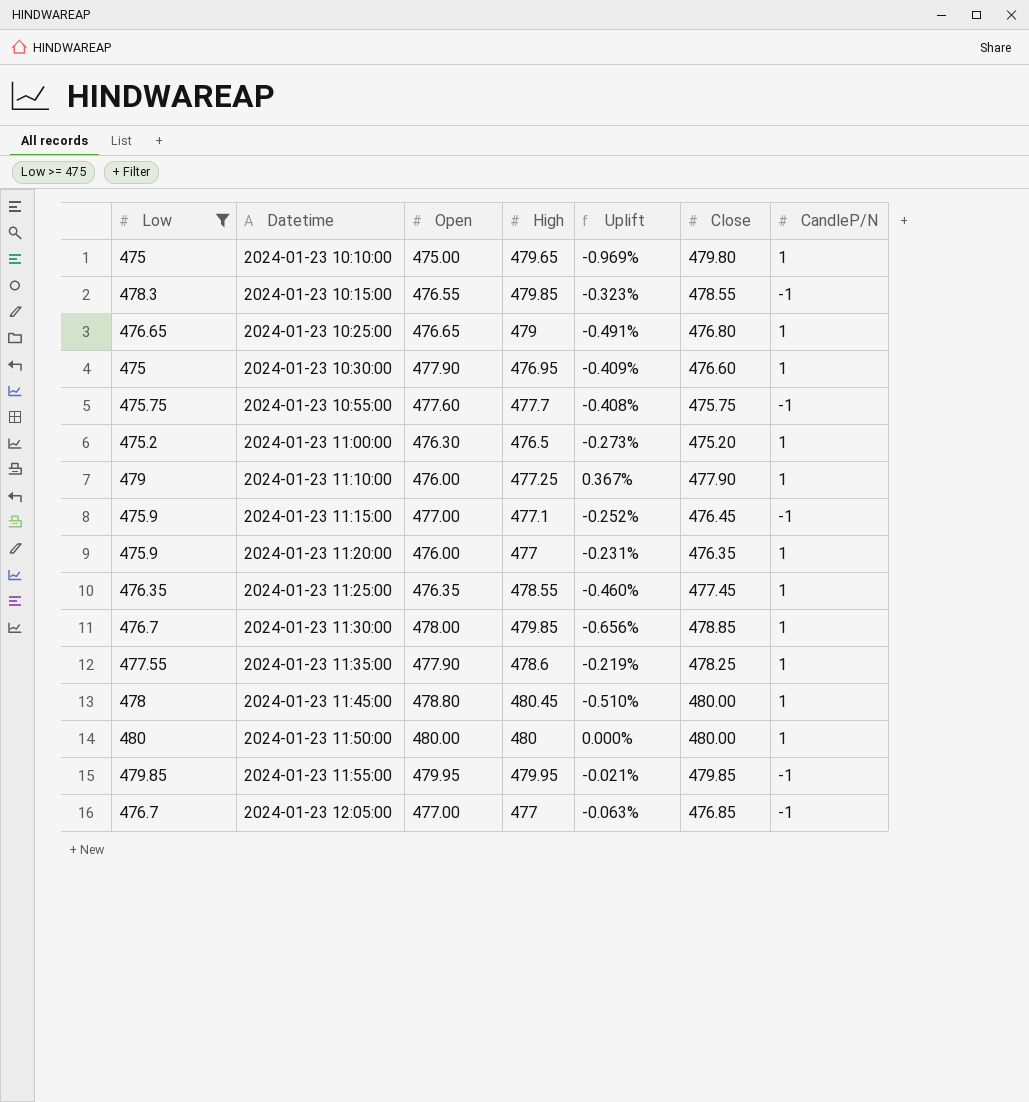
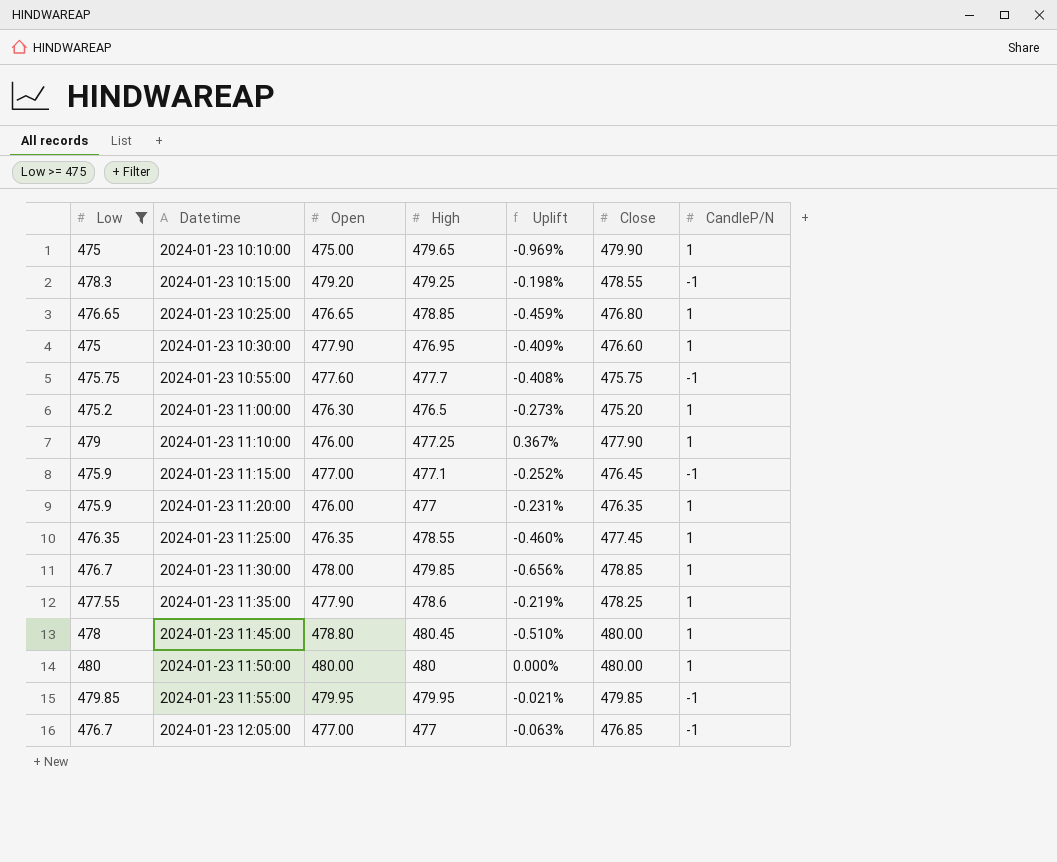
2024-01-23 10:10:00 | Close: 479.80 -> 479.90
2024-01-23 10:15:00 | Open: 476.55 -> 479.20
2024-01-23 10:15:00 | High: 479.85 -> 479.25
2024-01-23 10:15:00 | Uplift: -0.323% -> -0.198%
2024-01-23 10:25:00 | High: 479 -> 478.85
2024-01-23 10:25:00 | Uplift: -0.491% -> -0.459%

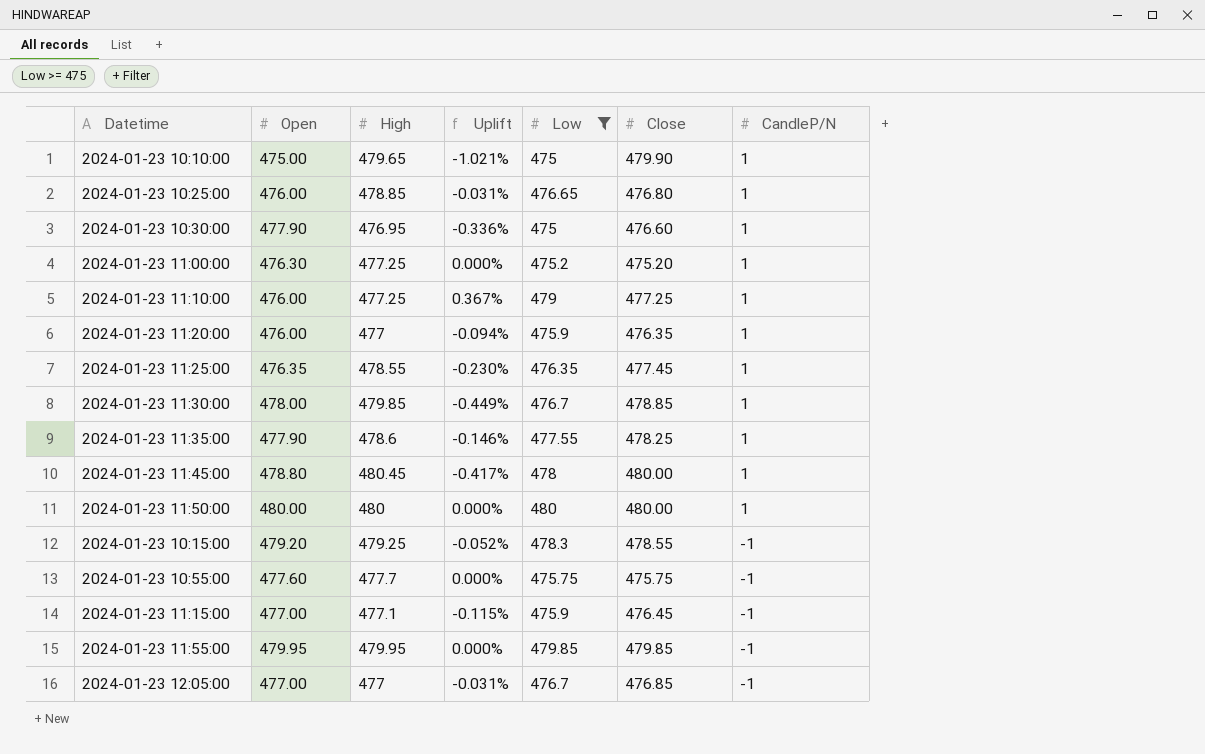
row order: Datetime ascending -> CandleP/N descending
column Uplift | formula: ([Low] - [High]) / [High] -> ([Low] - [Close]) / [Close]
column Low | position: 1 -> 5
2024-01-23 10:25:00 | Open: 476.65 -> 476.00
2024-01-23 11:00:00 | High: 476.5 -> 477.25
2024-01-23 11:10:00 | Close: 477.90 -> 477.25

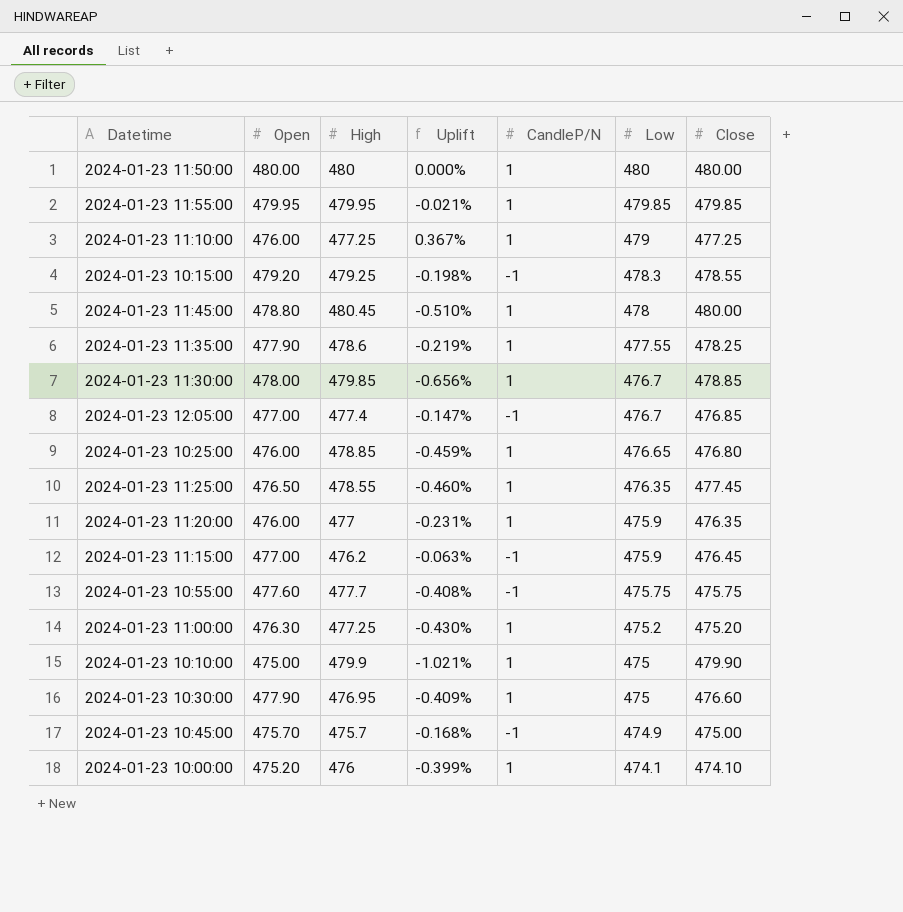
filter: Low >= 475 -> none
row order: CandleP/N descending -> Low descending
column Uplift | formula: ([Low] - [Close]) / [Close] -> ([Low] - [High]) / [High]
column CandleP/N | position: 7 -> 5
2024-01-23 11:55:00 | CandleP/N: -1 -> 1
2024-01-23 12:05:00 | High: 477 -> 477.4
2024-01-23 11:25:00 | Open: 476.35 -> 476.50
2024-01-23 11:15:00 | High: 477.1 -> 476.2
2024-01-23 10:10:00 | High: 479.65 -> 479.9

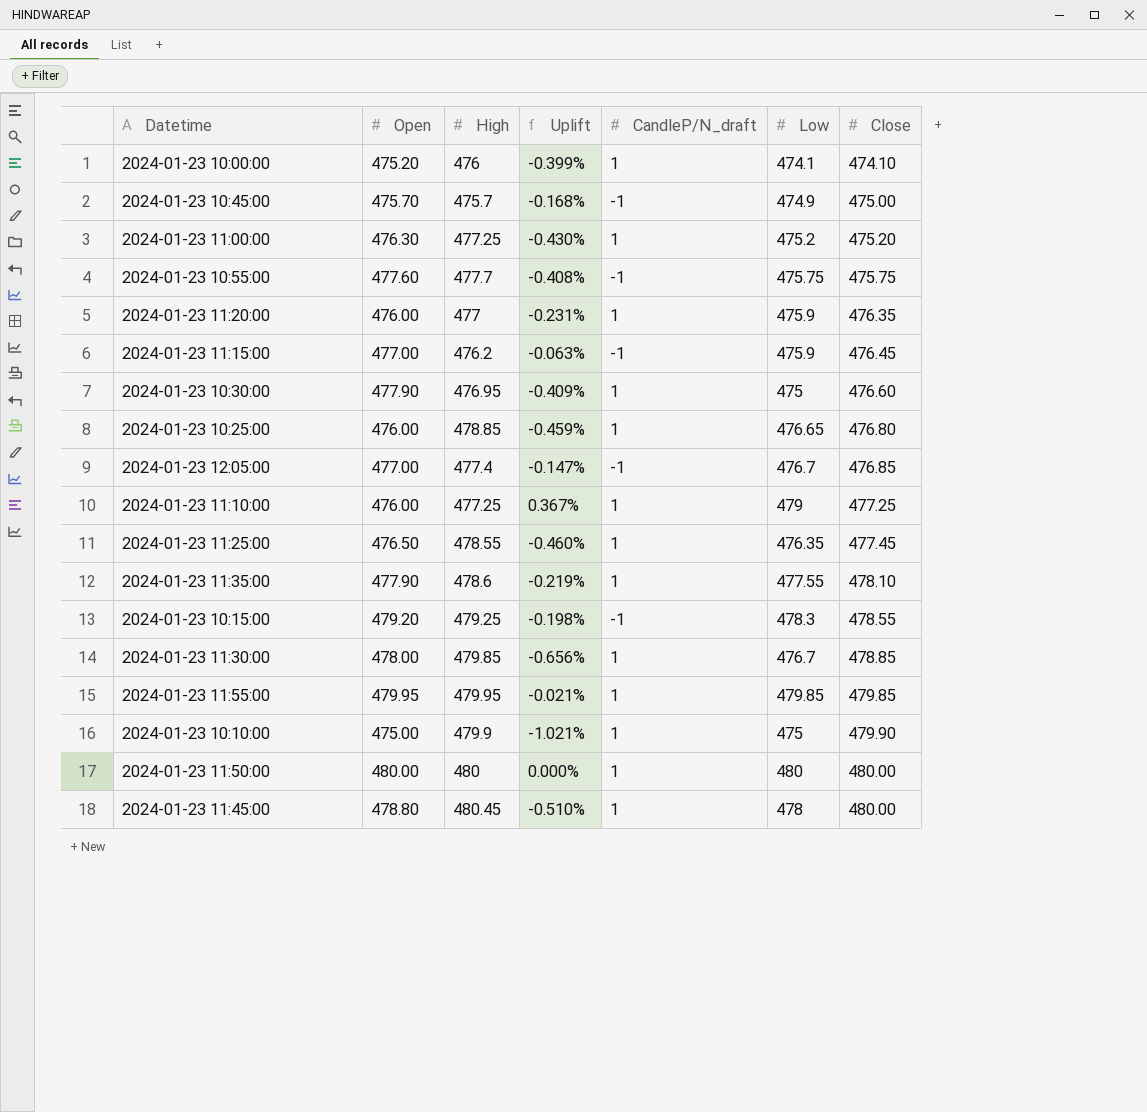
row order: Low descending -> Close ascending
column name: CandleP/N -> CandleP/N_draft
2024-01-23 11:35:00 | Close: 478.25 -> 478.10

